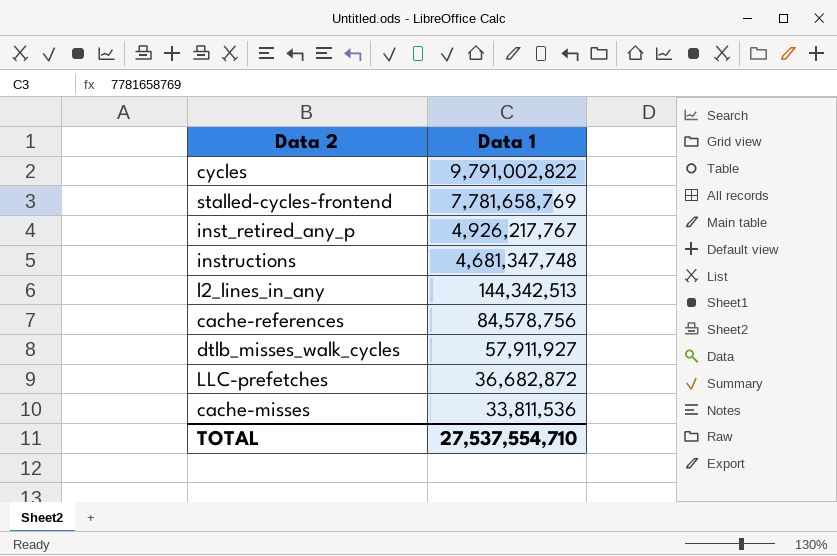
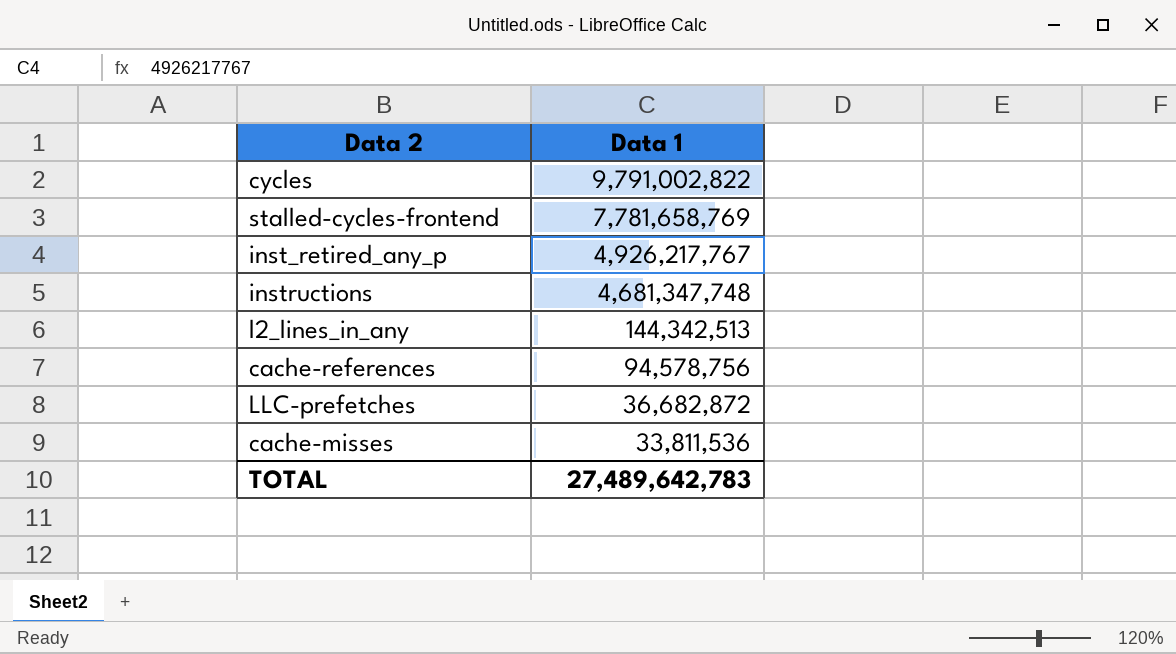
row dtlb_misses_walk_cycles: 57,911,927 -> none
cache-references | Data 1: 84,578,756 -> 94,578,756
TOTAL | Data 1: 27,537,554,710 -> 27,489,642,783

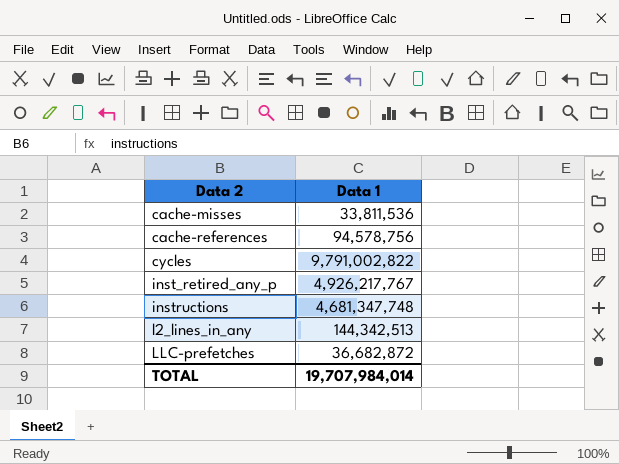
row order: Data 1 descending -> Data 2 ascending
row stalled-cycles-frontend: 7,781,658,769 -> none
TOTAL | Data 1: 27,489,642,783 -> 19,707,984,014

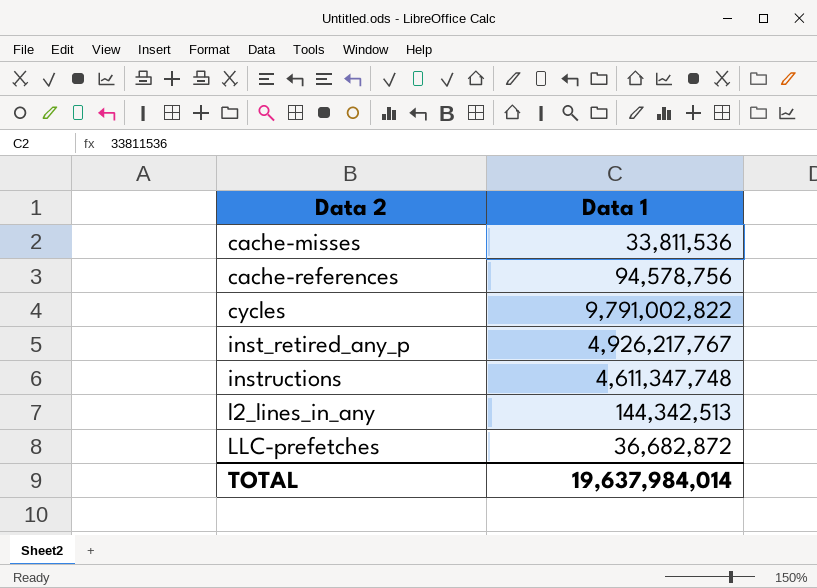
instructions | Data 1: 4,681,347,748 -> 4,611,347,748
TOTAL | Data 1: 19,707,984,014 -> 19,637,984,014

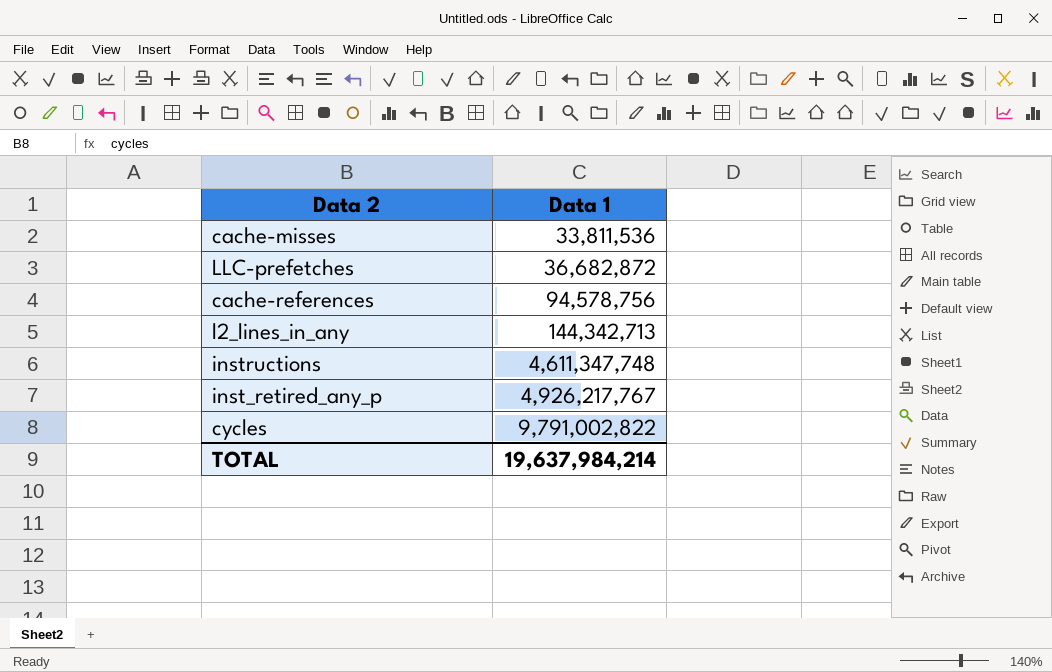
row order: Data 2 ascending -> Data 1 ascending
l2_lines_in_any | Data 1: 144,342,513 -> 144,342,713
TOTAL | Data 1: 19,637,984,014 -> 19,637,984,214

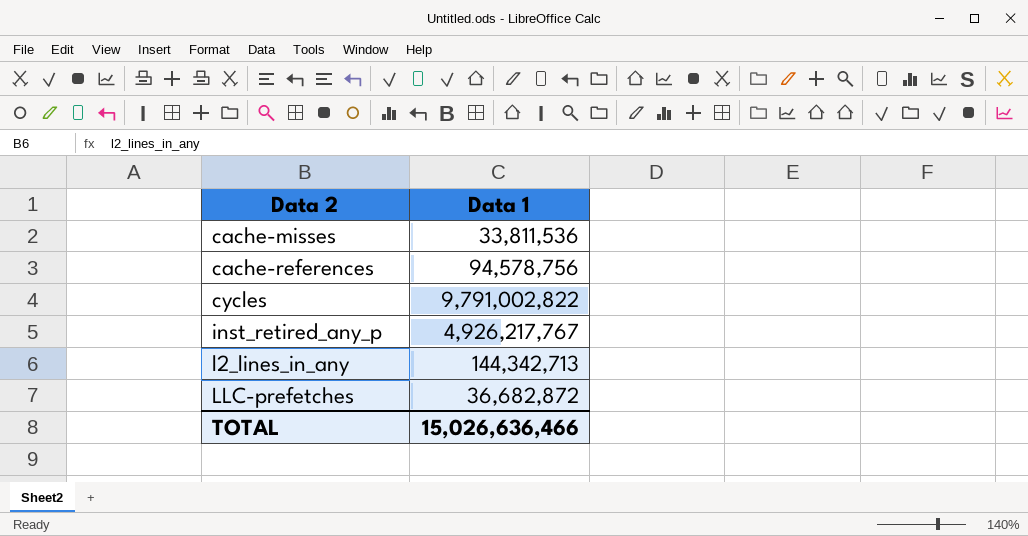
row order: Data 1 ascending -> Data 2 ascending
row instructions: 4,611,347,748 -> none
TOTAL | Data 1: 19,637,984,214 -> 15,026,636,466

